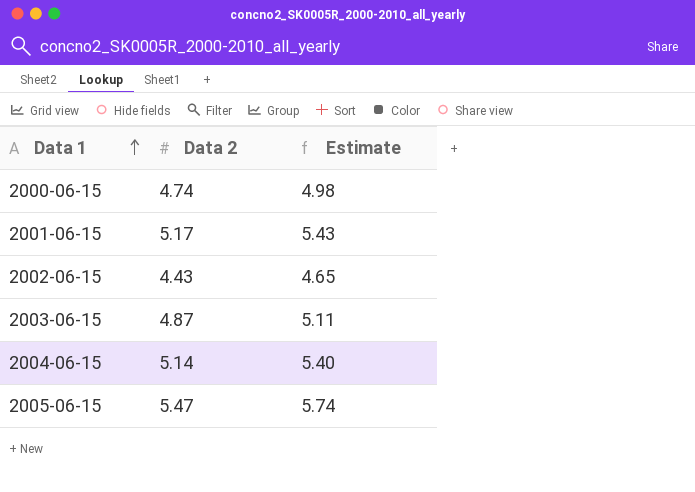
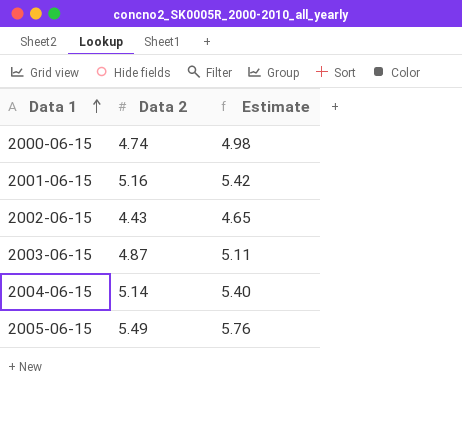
2001-06-15 | Data 2: 5.17 -> 5.16
2001-06-15 | Estimate: 5.43 -> 5.42
2005-06-15 | Data 2: 5.47 -> 5.49
2005-06-15 | Estimate: 5.74 -> 5.76

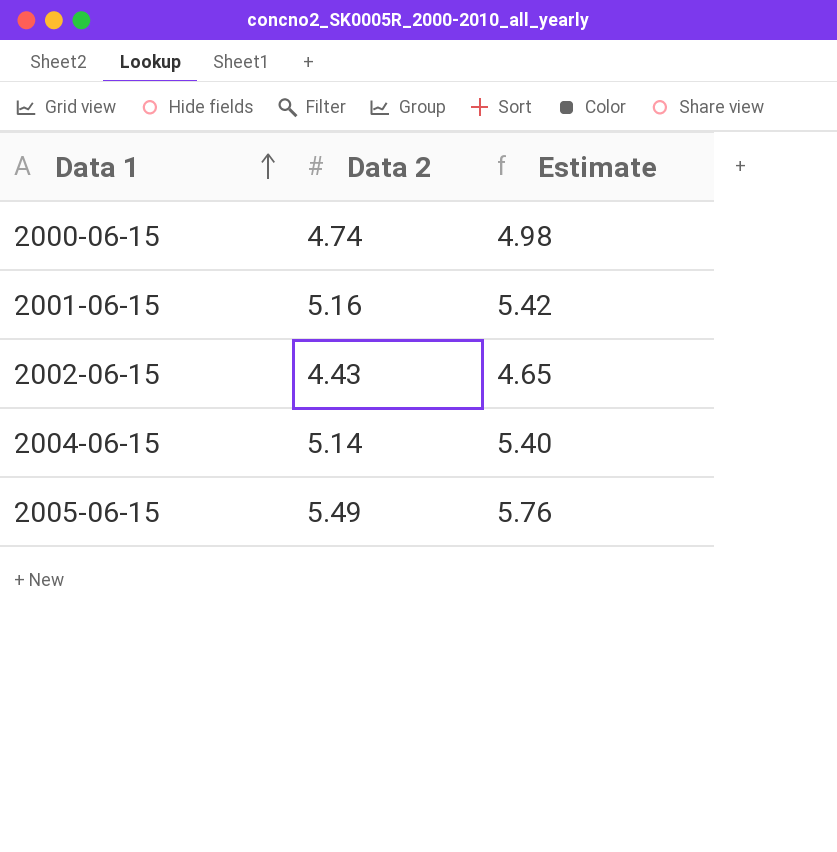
row 2003-06-15: 4.87 | 5.11 -> none

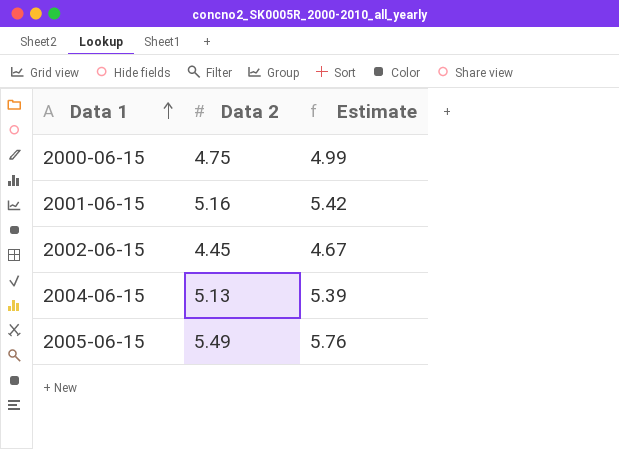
2000-06-15 | Data 2: 4.74 -> 4.75
2000-06-15 | Estimate: 4.98 -> 4.99
2002-06-15 | Data 2: 4.43 -> 4.45
2002-06-15 | Estimate: 4.65 -> 4.67
2004-06-15 | Data 2: 5.14 -> 5.13
2004-06-15 | Estimate: 5.40 -> 5.39

